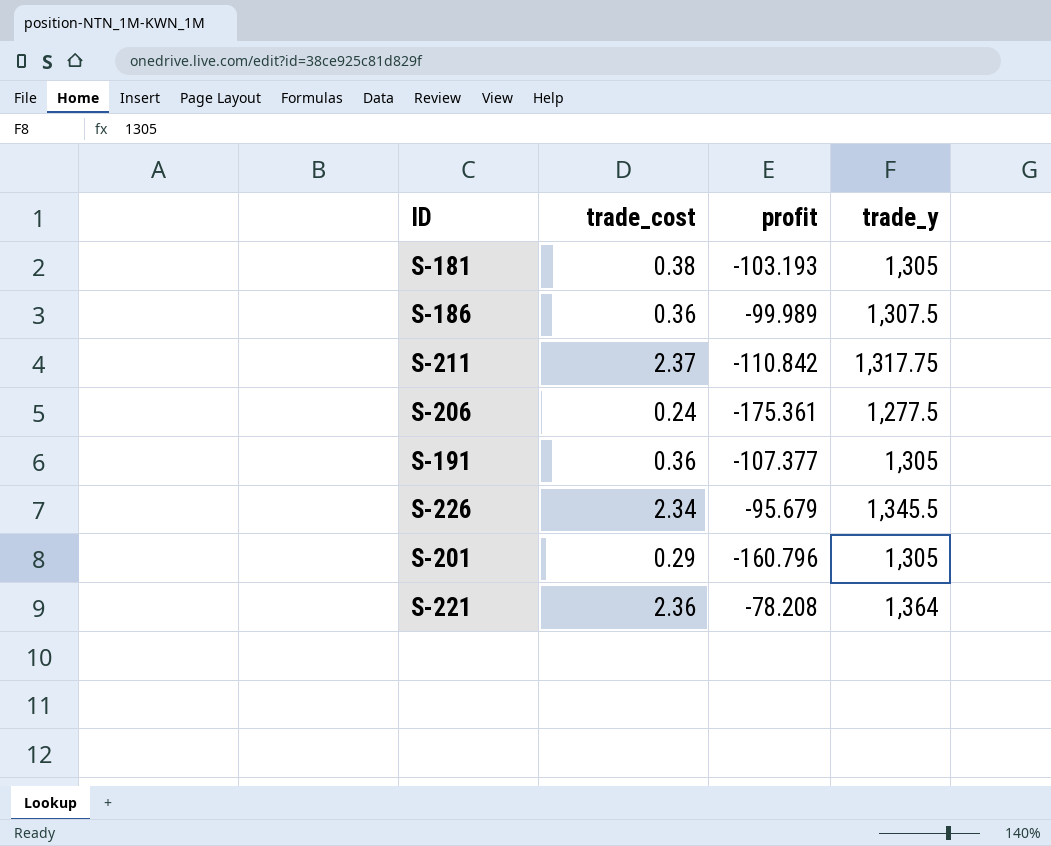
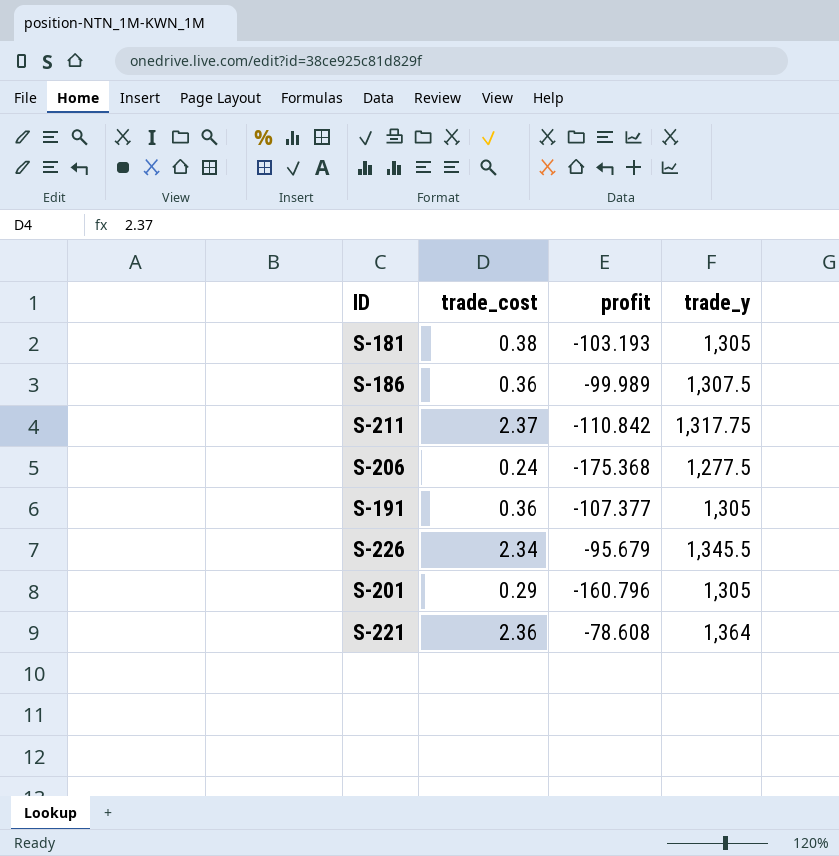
S-206 | profit: -175.361 -> -175.368
S-221 | profit: -78.208 -> -78.608

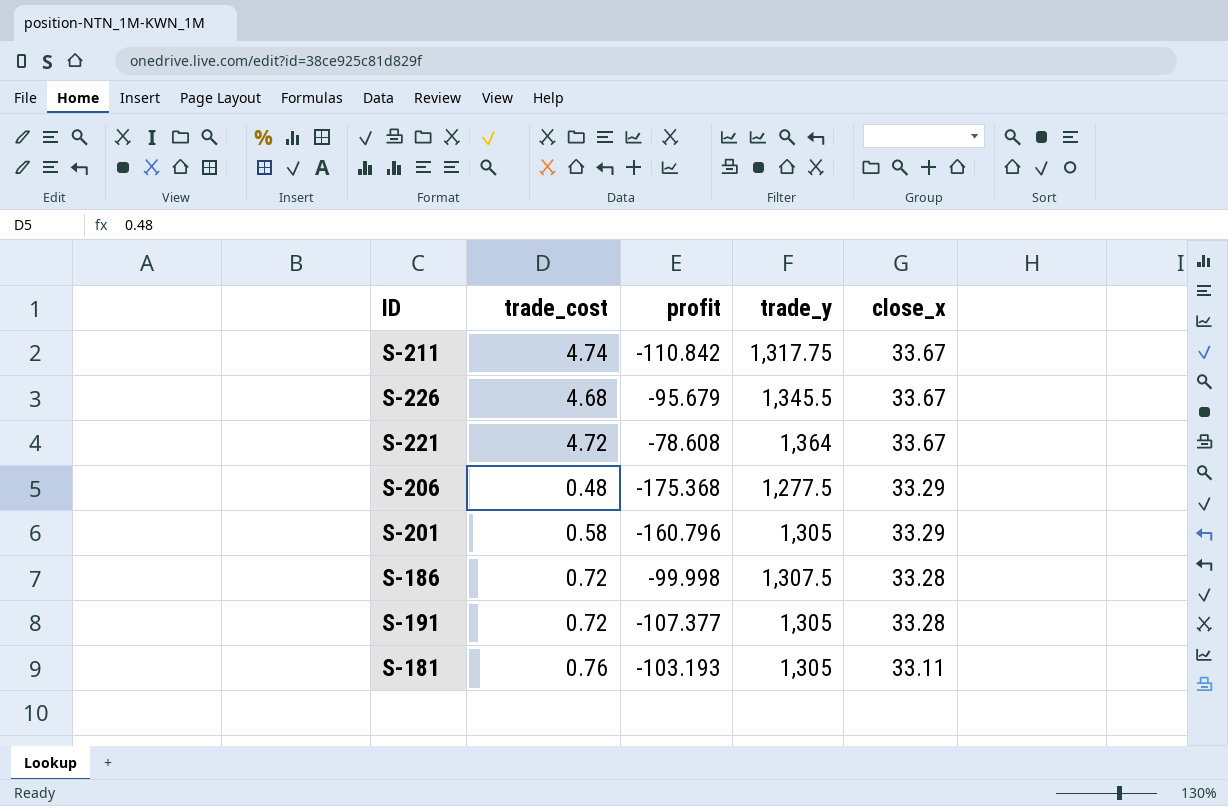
row order: none -> close_x descending
column close_x | position: none -> 5
S-211 | trade_cost: 2.37 -> 4.74
S-226 | trade_cost: 2.34 -> 4.68
S-221 | trade_cost: 2.36 -> 4.72
S-206 | trade_cost: 0.24 -> 0.48
S-201 | trade_cost: 0.29 -> 0.58
S-186 | trade_cost: 0.36 -> 0.72
S-186 | profit: -99.989 -> -99.998
S-191 | trade_cost: 0.36 -> 0.72
S-181 | trade_cost: 0.38 -> 0.76

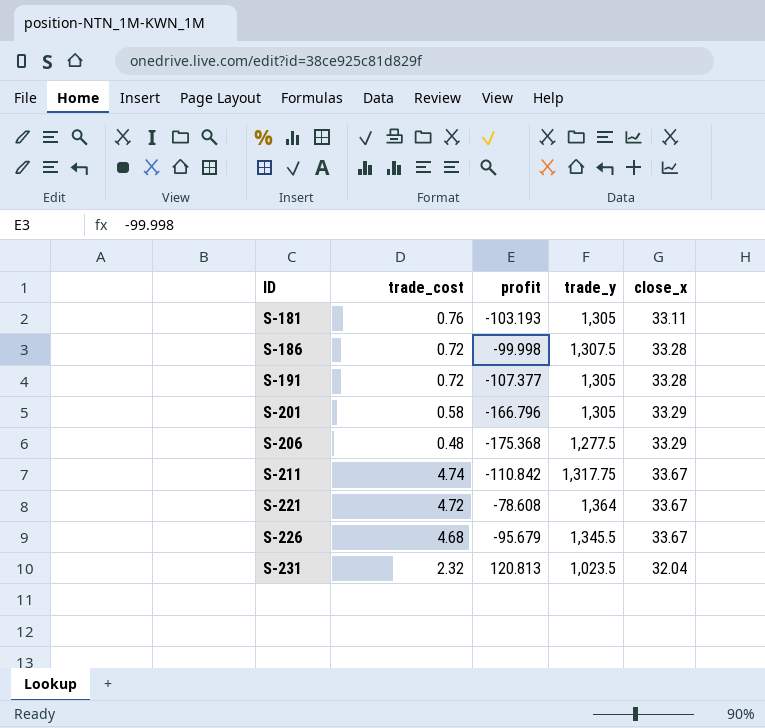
row order: close_x descending -> ID ascending
S-201 | profit: -160.796 -> -166.796
row S-231: none -> 2.32 | 120.813 | 1,023.5 | 32.04

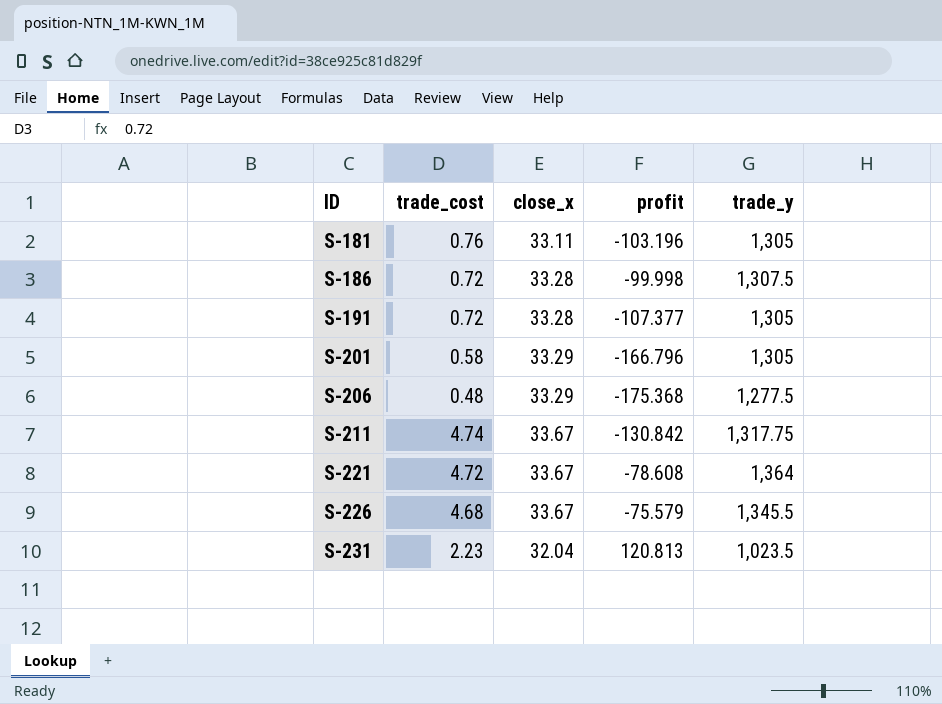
column close_x | position: 5 -> 3
S-181 | profit: -103.193 -> -103.196
S-211 | profit: -110.842 -> -130.842
S-226 | profit: -95.679 -> -75.579
S-231 | trade_cost: 2.32 -> 2.23

